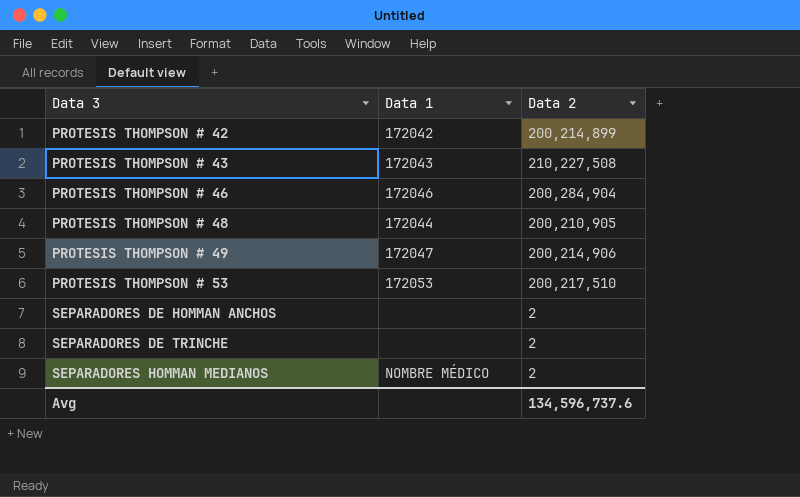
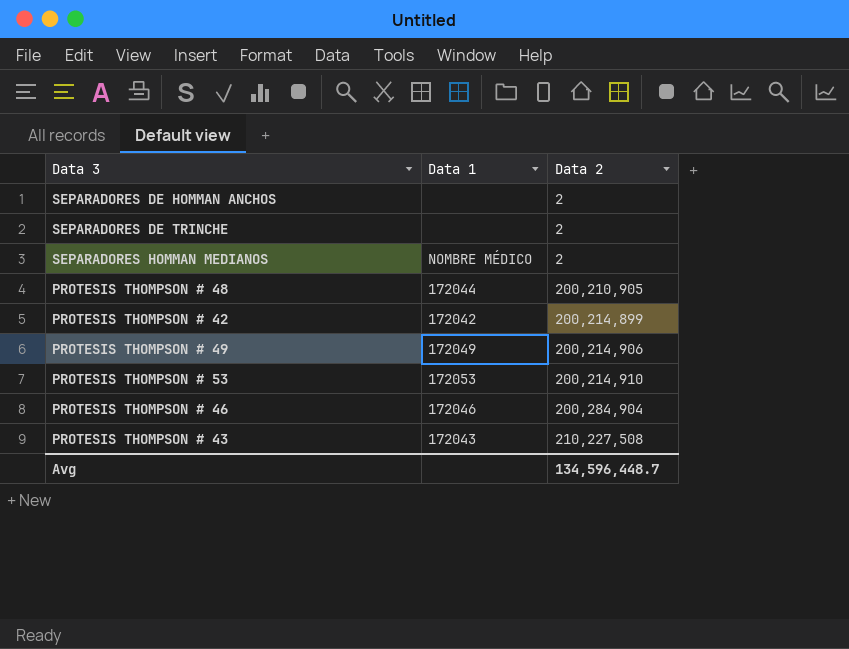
row order: Data 3 ascending -> Data 2 ascending
PROTESIS THOMPSON # 49 | Data 1: 172047 -> 172049
PROTESIS THOMPSON # 53 | Data 2: 200,217,510 -> 200,214,910
Avg | Data 2: 134,596,737.6 -> 134,596,448.7

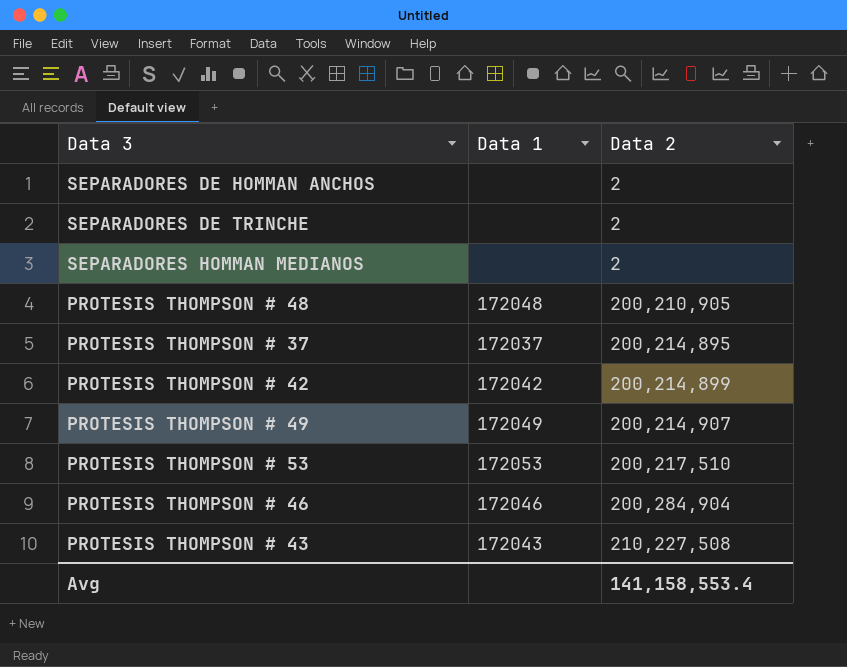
SEPARADORES HOMMAN MEDIANOS | Data 1: NOMBRE MÉDICO -> none
PROTESIS THOMPSON # 48 | Data 1: 172044 -> 172048
row PROTESIS THOMPSON # 37: none -> 172037 | 200,214,895
PROTESIS THOMPSON # 49 | Data 2: 200,214,906 -> 200,214,907
PROTESIS THOMPSON # 53 | Data 2: 200,214,910 -> 200,217,510
Avg | Data 2: 134,596,448.7 -> 141,158,553.4

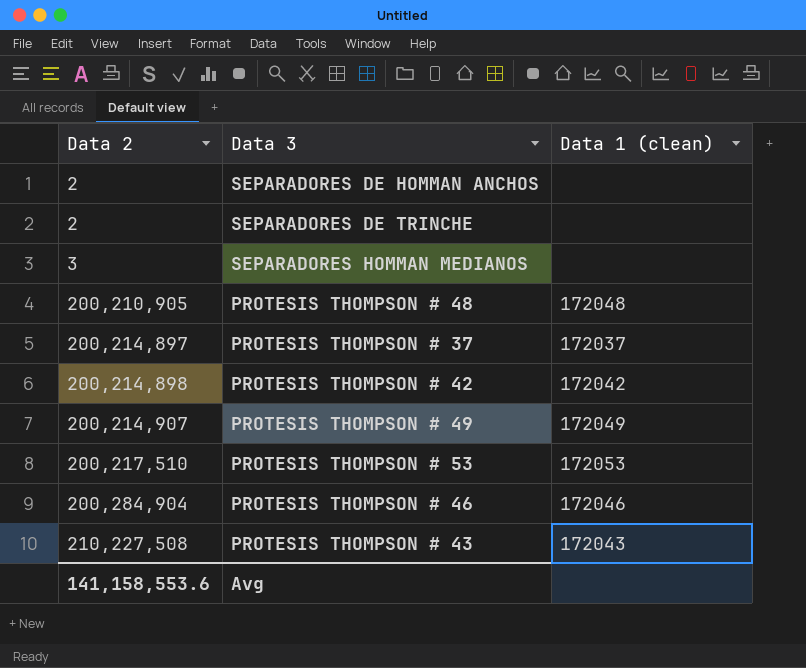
column Data 2 | position: 3 -> 1
column name: Data 1 -> Data 1 (clean)
SEPARADORES HOMMAN MEDIANOS | Data 2: 2 -> 3
PROTESIS THOMPSON # 37 | Data 2: 200,214,895 -> 200,214,897
PROTESIS THOMPSON # 42 | Data 2: 200,214,899 -> 200,214,898
Avg | Data 2: 141,158,553.4 -> 141,158,553.6

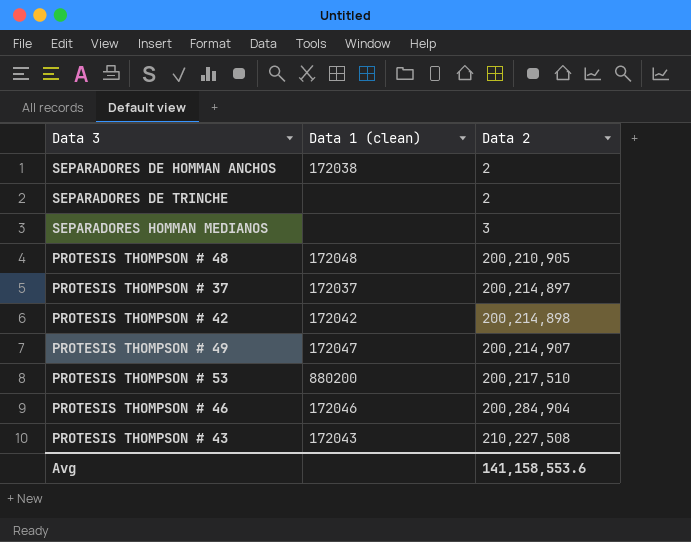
column Data 2 | position: 1 -> 3
SEPARADORES DE HOMMAN ANCHOS | Data 1 (clean): none -> 172038
PROTESIS THOMPSON # 49 | Data 1 (clean): 172049 -> 172047
PROTESIS THOMPSON # 53 | Data 1 (clean): 172053 -> 880200

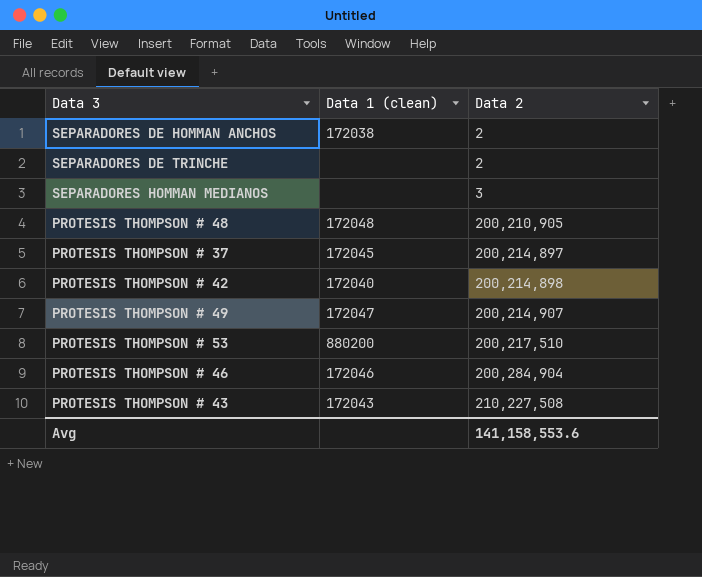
PROTESIS THOMPSON # 37 | Data 1 (clean): 172037 -> 172045
PROTESIS THOMPSON # 42 | Data 1 (clean): 172042 -> 172040

